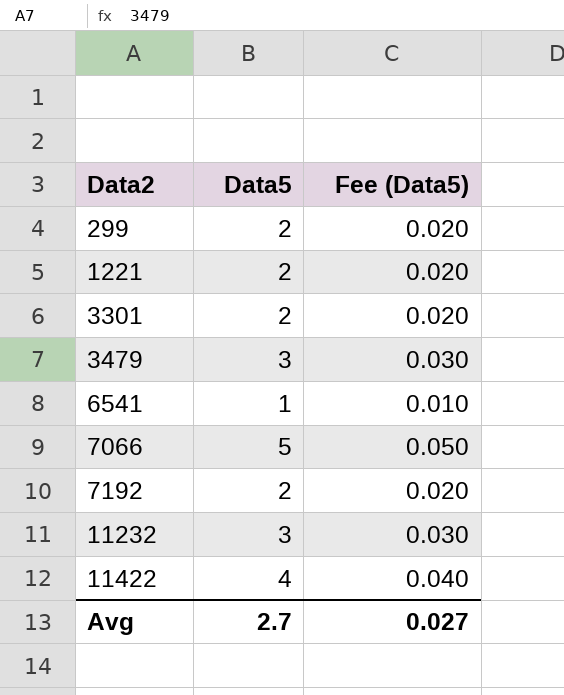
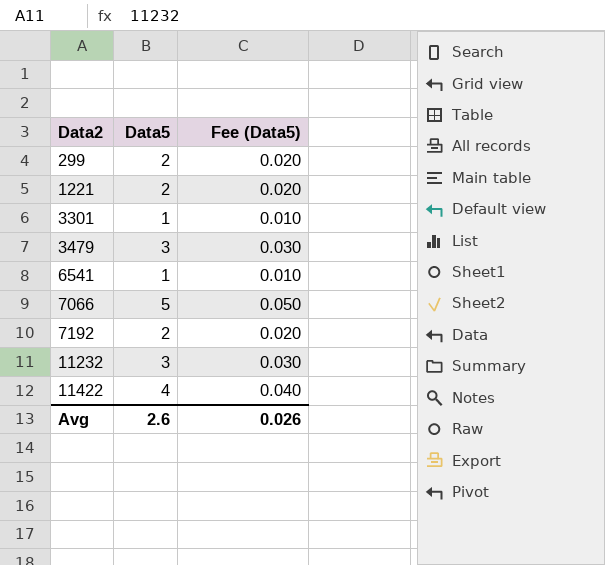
3301 | Data5: 2 -> 1
3301 | Fee (Data5): 0.020 -> 0.010
Avg | Data5: 2.7 -> 2.6
Avg | Fee (Data5): 0.027 -> 0.026

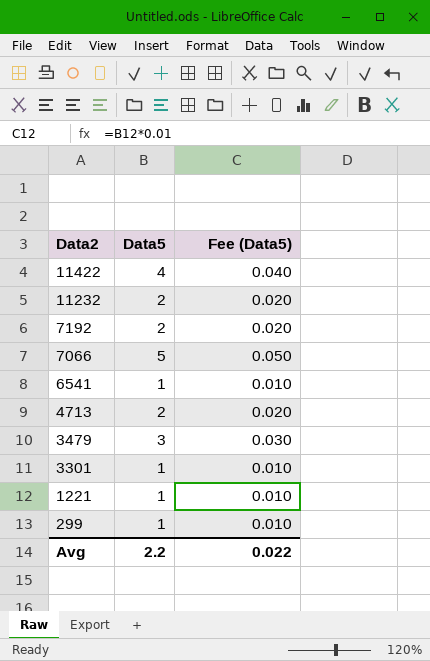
row order: Data2 ascending -> Data2 descending
11232 | Data5: 3 -> 2
11232 | Fee (Data5): 0.030 -> 0.020
row 4713: none -> 2 | 0.020
1221 | Data5: 2 -> 1
1221 | Fee (Data5): 0.020 -> 0.010
299 | Data5: 2 -> 1
299 | Fee (Data5): 0.020 -> 0.010
Avg | Data5: 2.6 -> 2.2
Avg | Fee (Data5): 0.026 -> 0.022

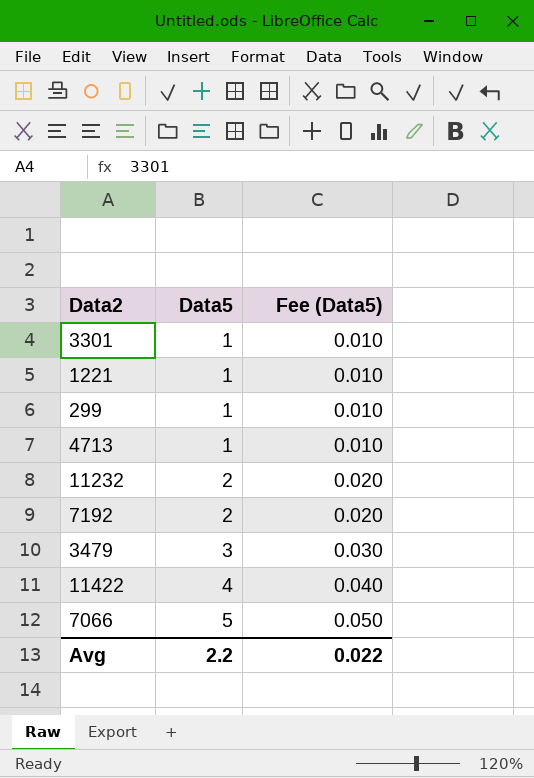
row order: Data2 descending -> Data5 ascending
row 6541: 1 | 0.010 -> none
4713 | Data5: 2 -> 1
4713 | Fee (Data5): 0.020 -> 0.010

